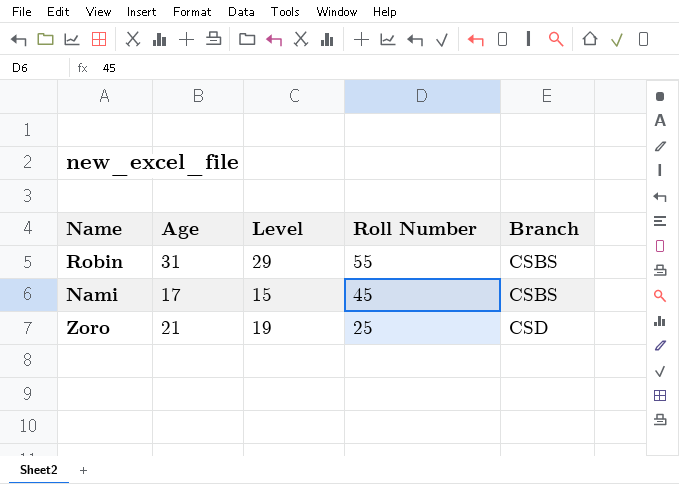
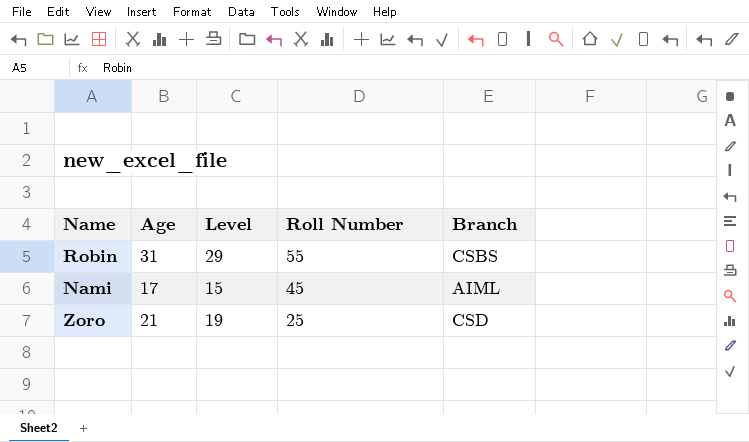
Nami | Branch: CSBS -> AIML

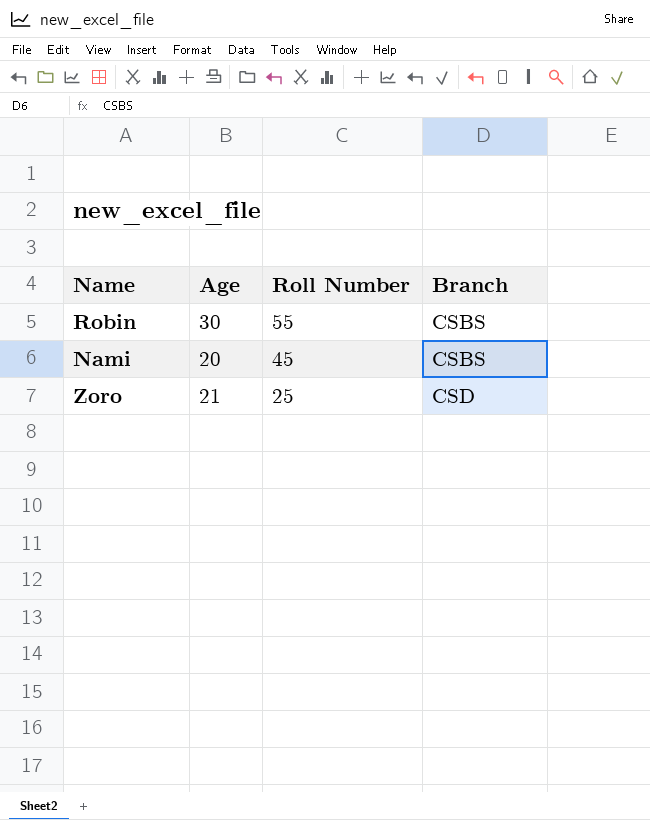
column Level | formula: [Age] - 2 -> none
Robin | Age: 31 -> 30
Nami | Age: 17 -> 20
Nami | Branch: AIML -> CSBS

